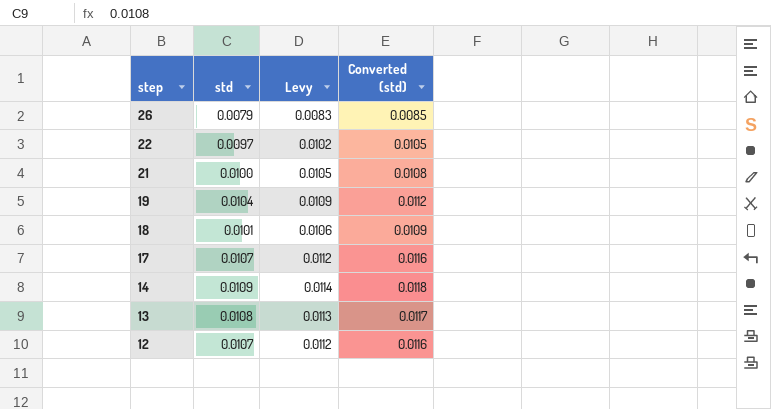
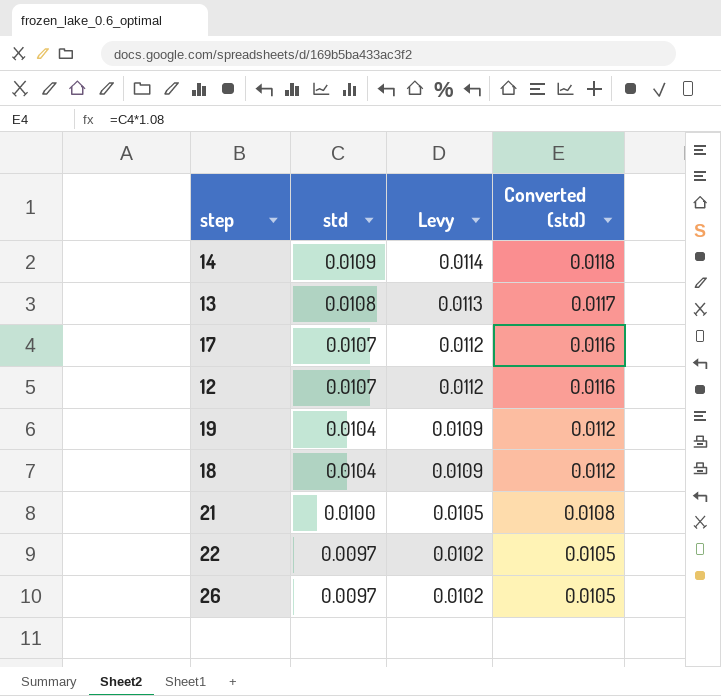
row order: step descending -> std descending
18 | std: 0.0101 -> 0.0104
18 | Levy: 0.0106 -> 0.0109
18 | Converted (std): 0.0109 -> 0.0112
26 | std: 0.0079 -> 0.0097
26 | Levy: 0.0083 -> 0.0102
26 | Converted (std): 0.0085 -> 0.0105

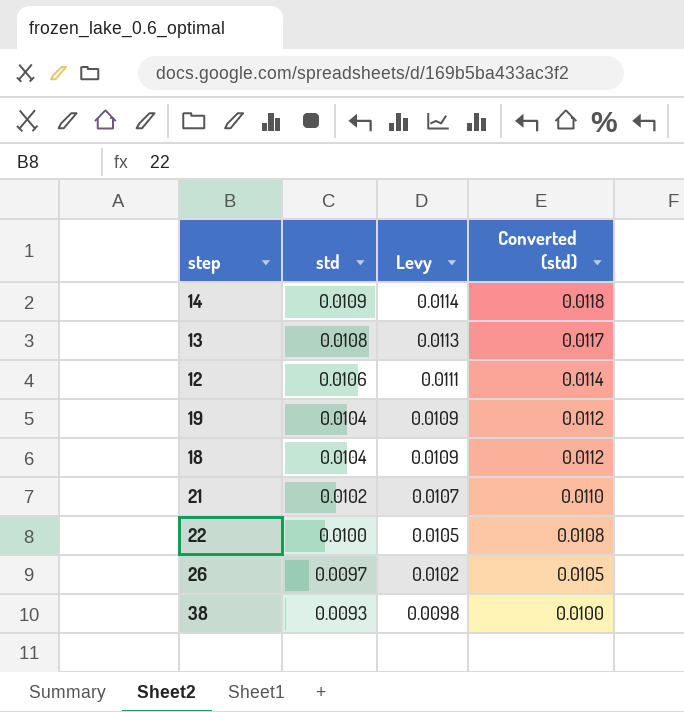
row 17: 0.0107 | 0.0112 | 0.0116 -> none
12 | std: 0.0107 -> 0.0106
12 | Levy: 0.0112 -> 0.0111
12 | Converted (std): 0.0116 -> 0.0114
21 | std: 0.0100 -> 0.0102
21 | Levy: 0.0105 -> 0.0107
21 | Converted (std): 0.0108 -> 0.0110
22 | std: 0.0097 -> 0.0100
22 | Levy: 0.0102 -> 0.0105
22 | Converted (std): 0.0105 -> 0.0108
row 38: none -> 0.0093 | 0.0098 | 0.0100

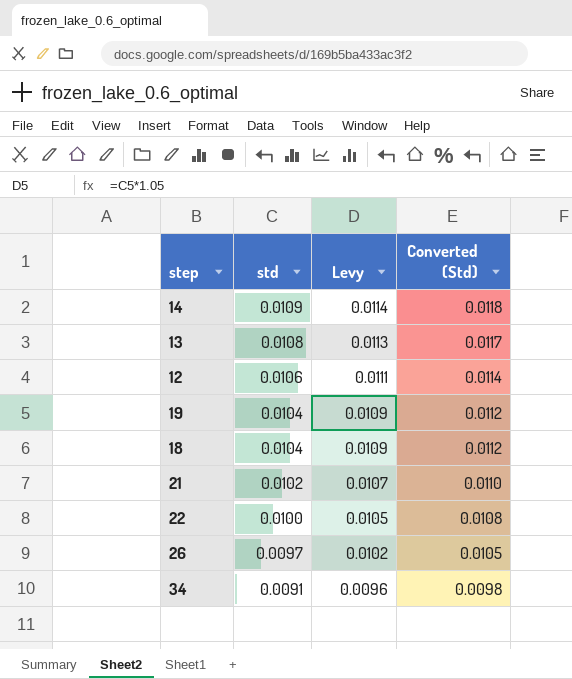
column name: Converted (std) -> Converted (Std)
row 38: 0.0093 | 0.0098 | 0.0100 -> none
row 34: none -> 0.0091 | 0.0096 | 0.0098

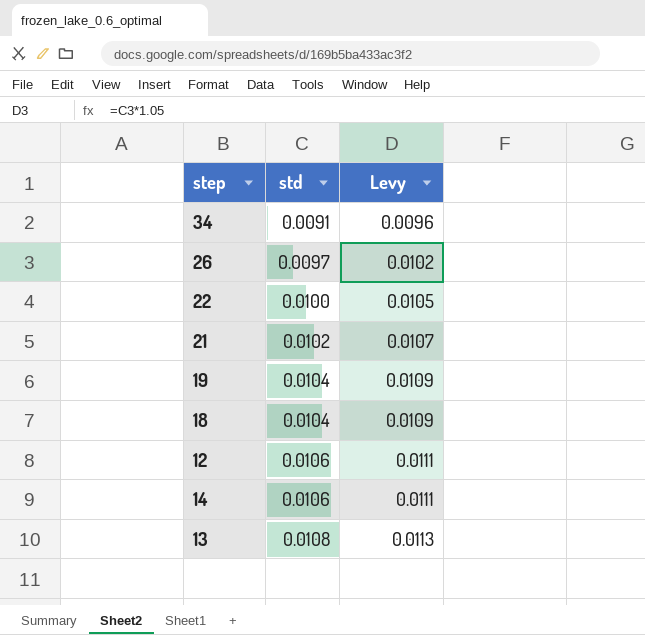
row order: std descending -> std ascending
column Converted (Std) | formula: [std] * 1.08 -> none
14 | std: 0.0109 -> 0.0106
14 | Levy: 0.0114 -> 0.0111

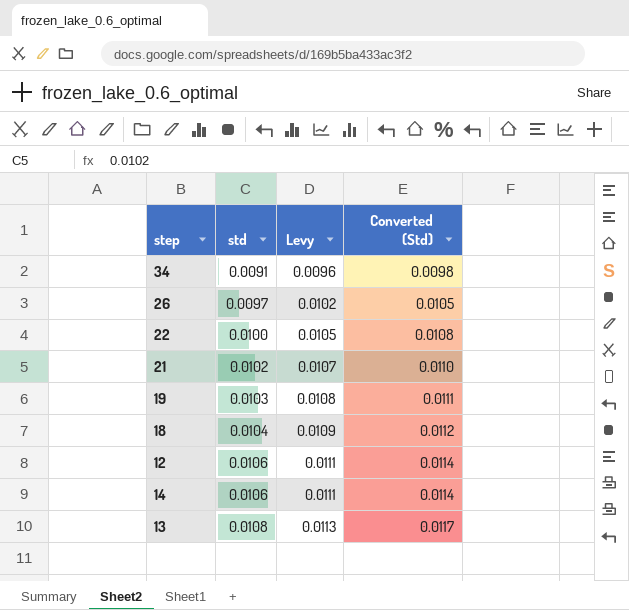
column Converted (Std) | formula: none -> [std] * 1.08
19 | std: 0.0104 -> 0.0103
19 | Levy: 0.0109 -> 0.0108

